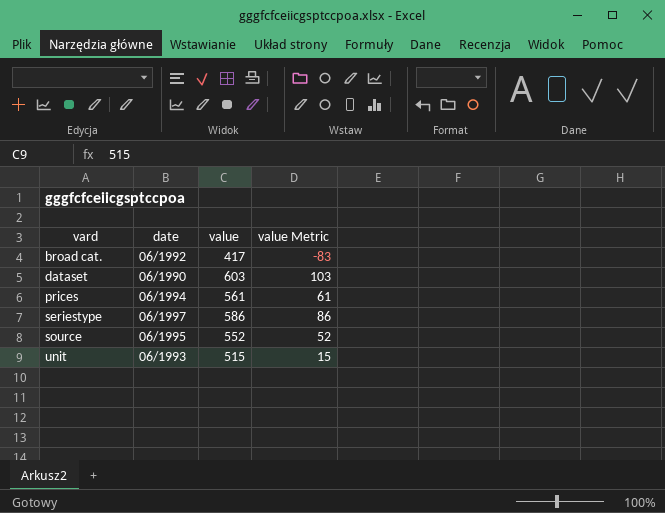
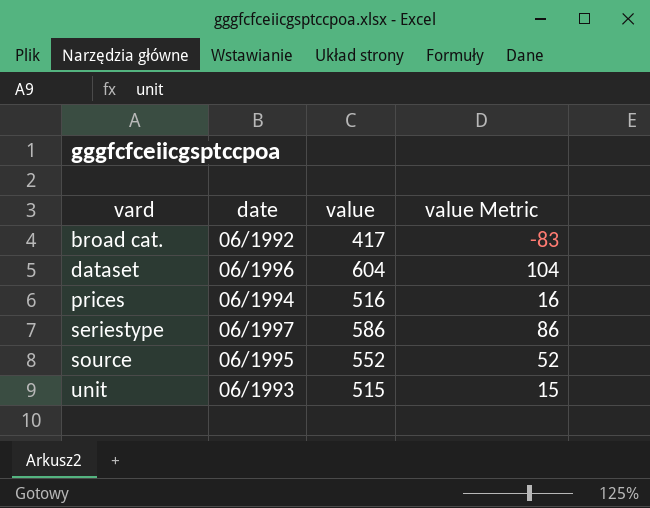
dataset | date: 06/1990 -> 06/1996
dataset | value: 603 -> 604
dataset | value Metric: 103 -> 104
prices | value: 561 -> 516
prices | value Metric: 61 -> 16

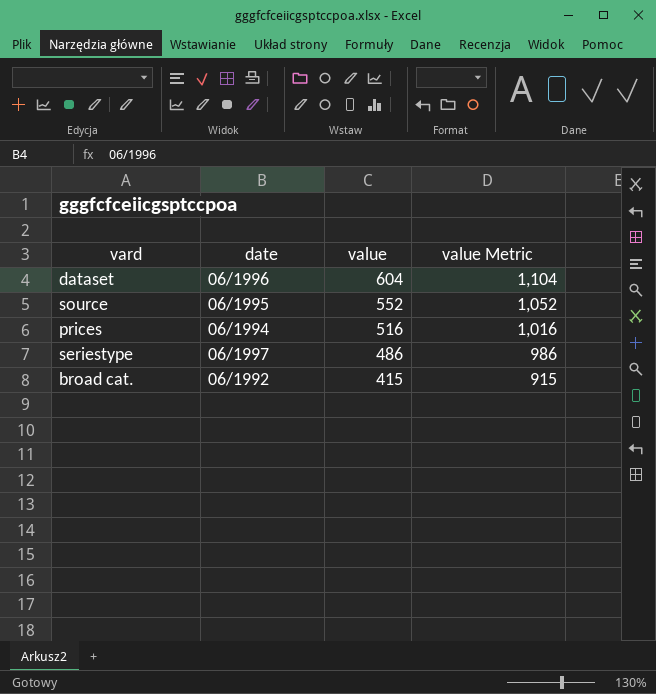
row order: vard ascending -> value descending
column value Metric | formula: [value] - 500 -> [value] + 500
row unit: 06/1993 | 515 | 15 -> none
seriestype | value: 586 -> 486
broad cat. | value: 417 -> 415

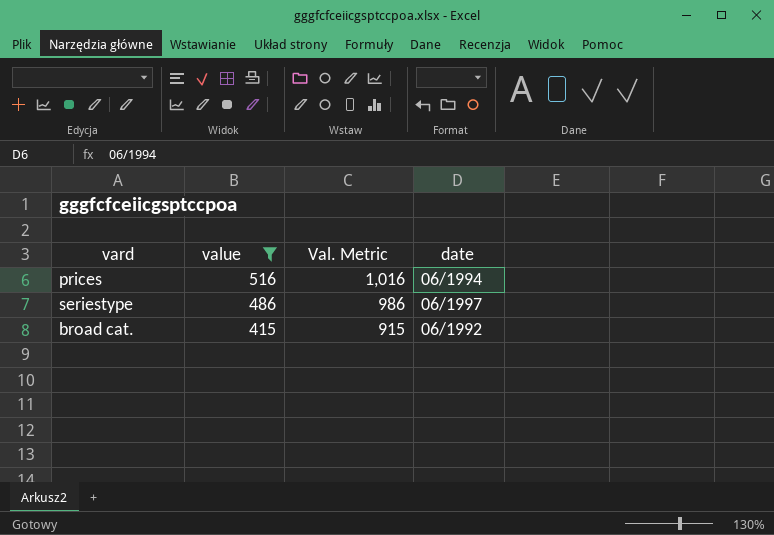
filter: none -> value <= 516
column name: value Metric -> Val. Metric
column date | position: 2 -> 4

